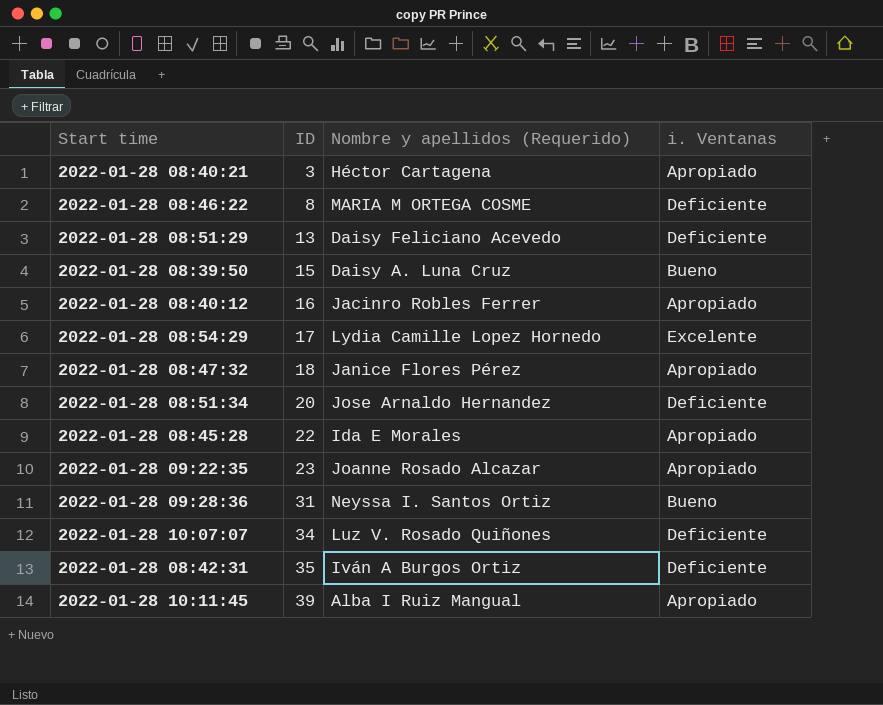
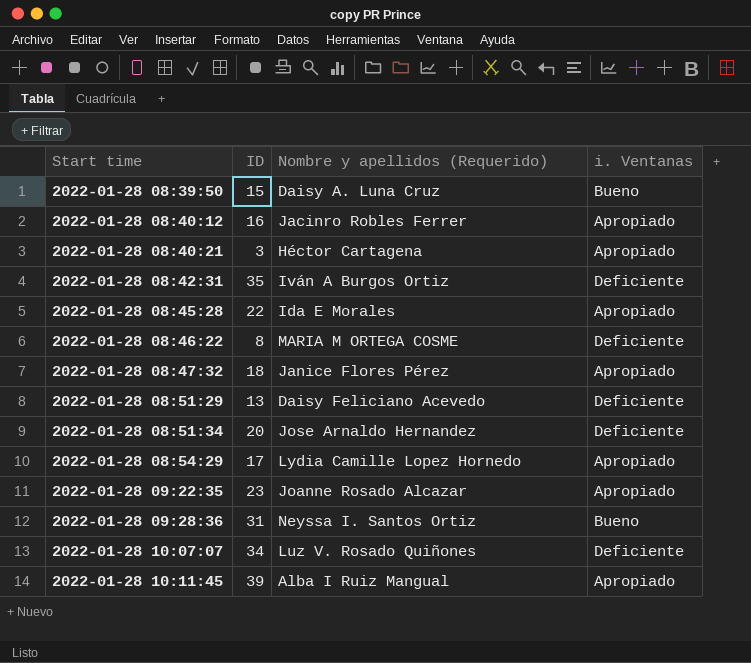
row order: ID ascending -> Start time ascending
2022-01-28 08:54:29 | i. Ventanas: Excelente -> Apropiado

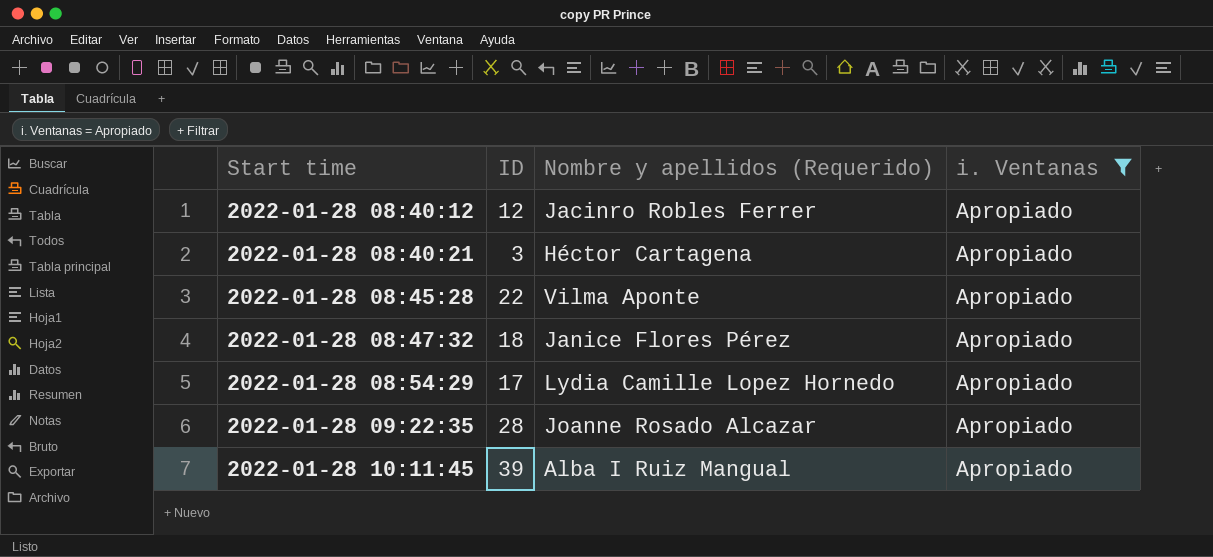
filter: none -> i. Ventanas = Apropiado
2022-01-28 08:40:12 | ID: 16 -> 12
2022-01-28 08:45:28 | Nombre y apellidos (Requerido): Ida E Morales -> Vilma Aponte
2022-01-28 09:22:35 | ID: 23 -> 28

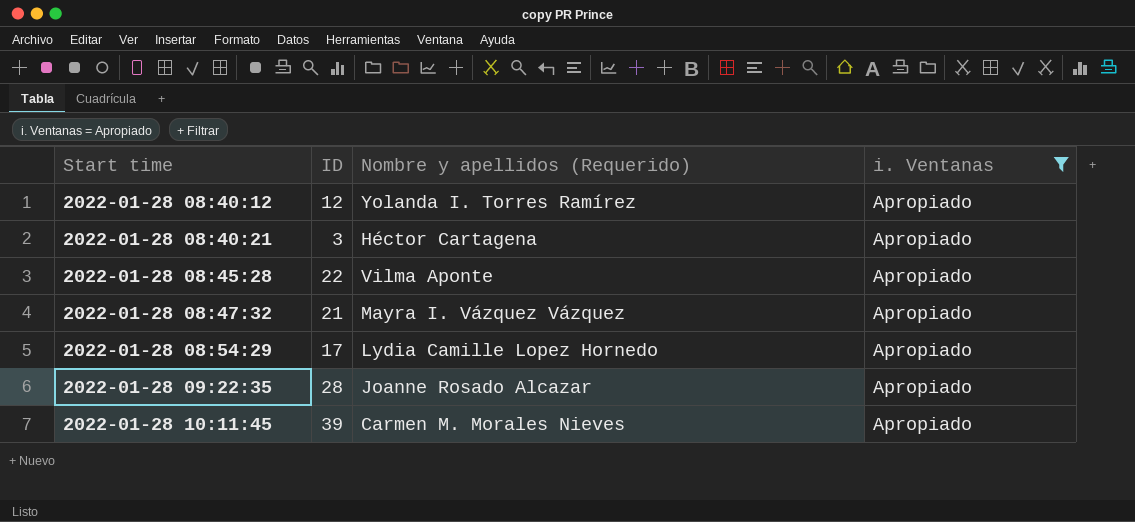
2022-01-28 08:40:12 | Nombre y apellidos (Requerido): Jacinro Robles Ferrer -> Yolanda I. Torres Ramírez
2022-01-28 08:47:32 | ID: 18 -> 21
2022-01-28 08:47:32 | Nombre y apellidos (Requerido): Janice Flores Pérez -> Mayra I. Vázquez Vázquez
2022-01-28 10:11:45 | Nombre y apellidos (Requerido): Alba I Ruiz Mangual -> Carmen M. Morales Nieves

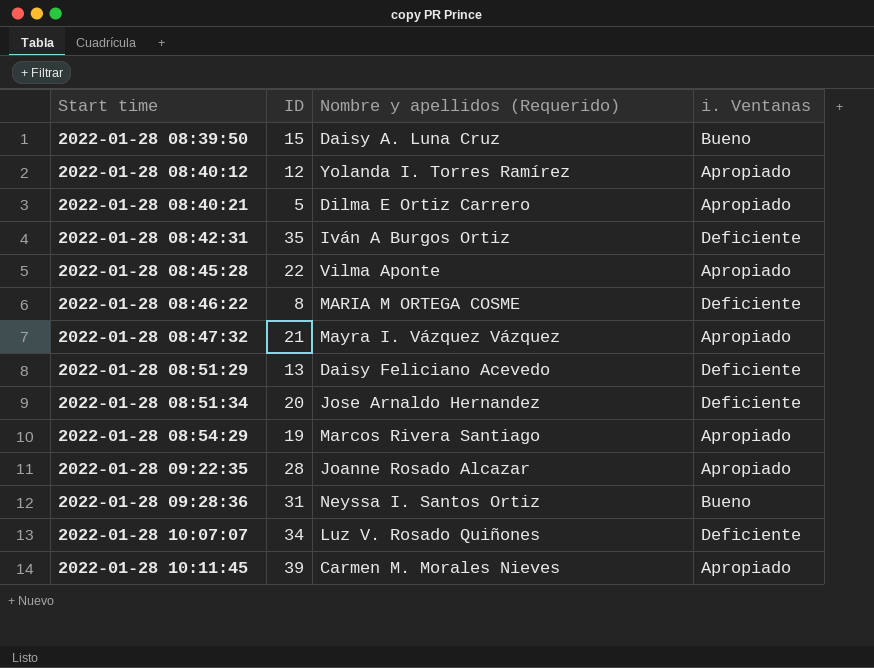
filter: i. Ventanas = Apropiado -> none
2022-01-28 08:40:21 | ID: 3 -> 5
2022-01-28 08:40:21 | Nombre y apellidos (Requerido): Héctor Cartagena -> Dilma E Ortiz Carrero
2022-01-28 08:54:29 | ID: 17 -> 19
2022-01-28 08:54:29 | Nombre y apellidos (Requerido): Lydia Camille Lopez Hornedo -> Marcos Rivera Santiago

